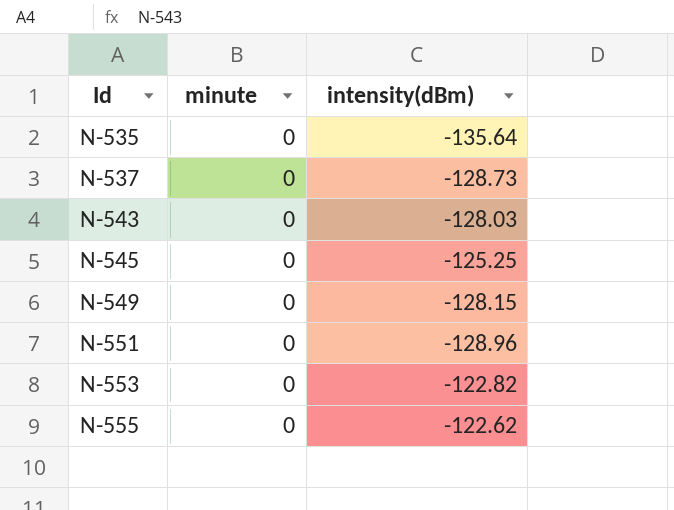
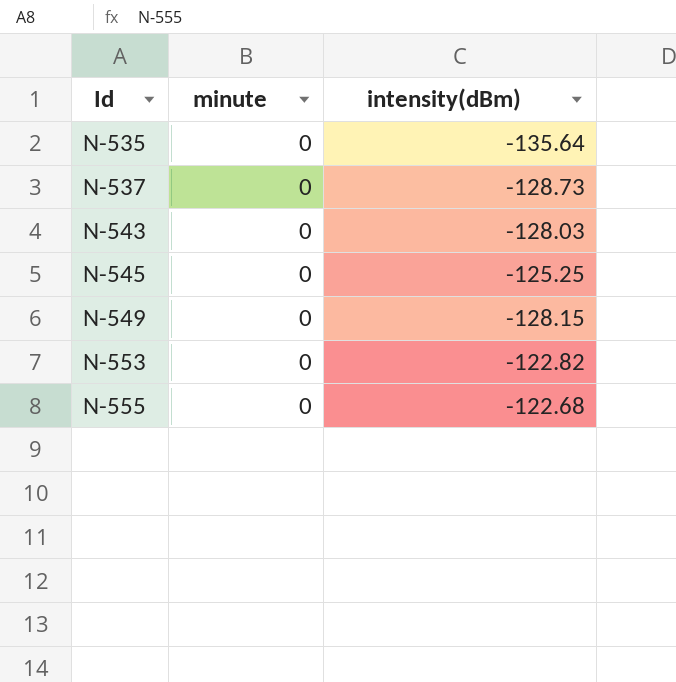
row N-551: 0 | -128.96 -> none
N-555 | intensity(dBm): -122.62 -> -122.68

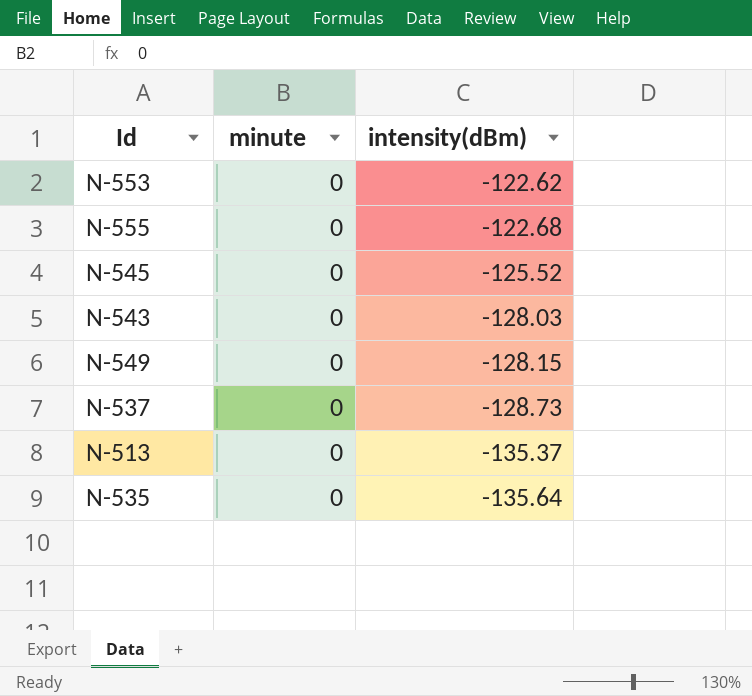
row order: Id ascending -> intensity(dBm) descending
N-553 | intensity(dBm): -122.82 -> -122.62
N-545 | intensity(dBm): -125.25 -> -125.52
row N-513: none -> 0 | -135.37

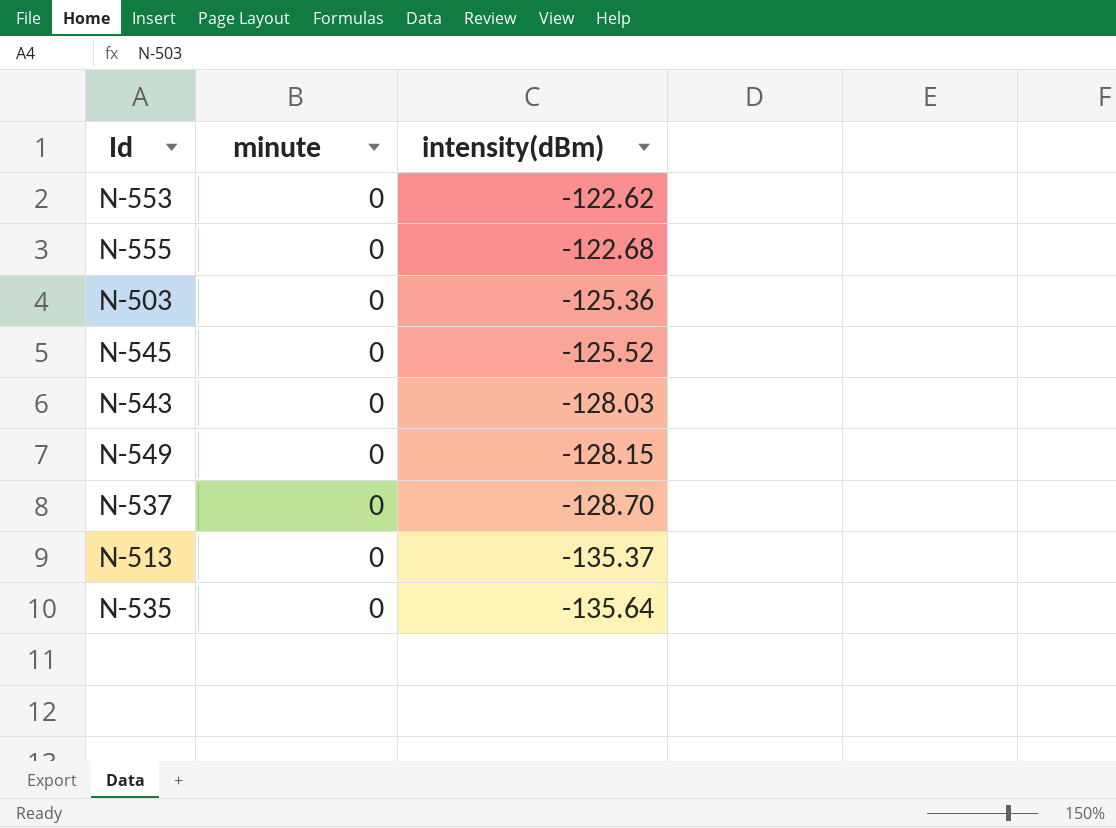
row N-503: none -> 0 | -125.36
N-537 | intensity(dBm): -128.73 -> -128.70

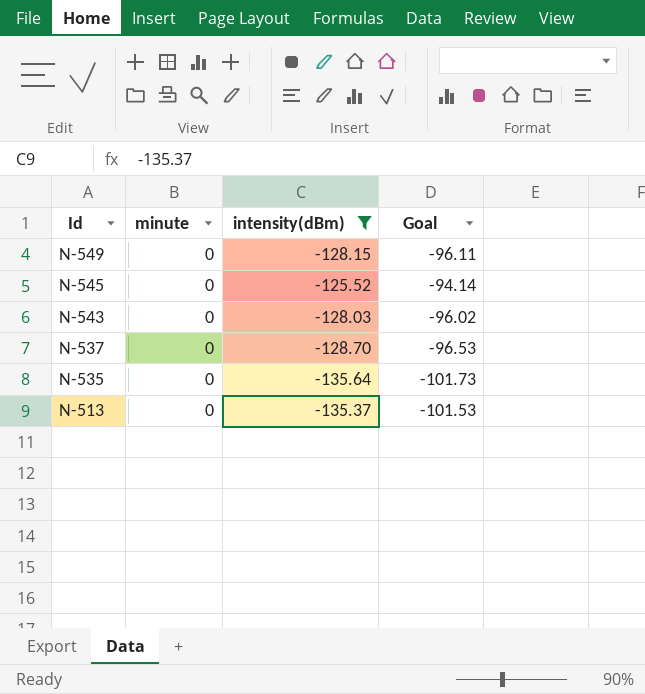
filter: none -> intensity(dBm) <= -125.52
row order: intensity(dBm) descending -> Id descending
column Goal | formula: none -> [intensity(dBm)] * 0.75

